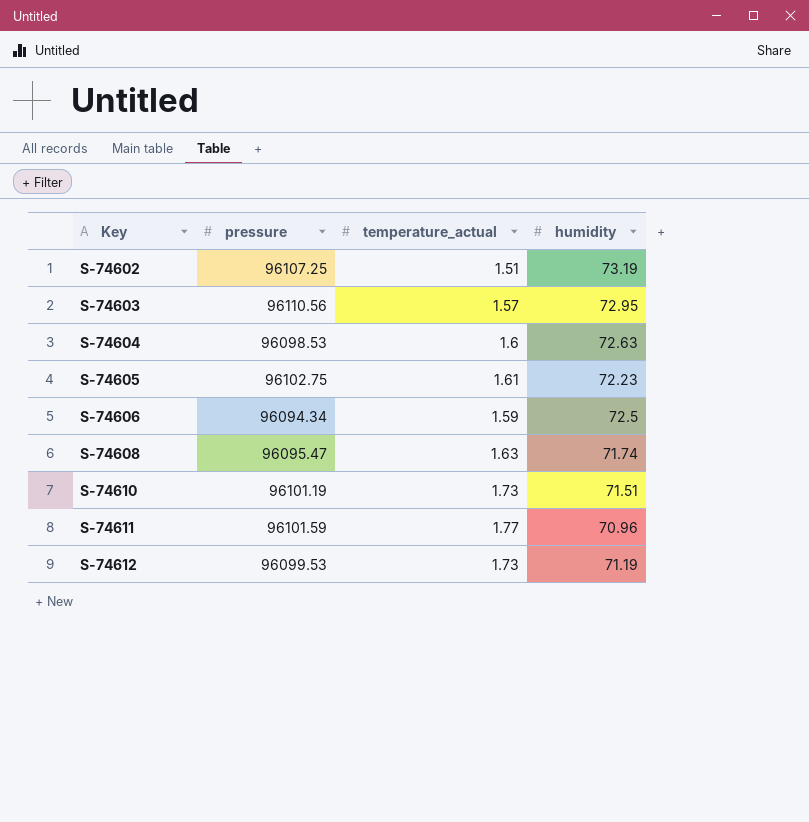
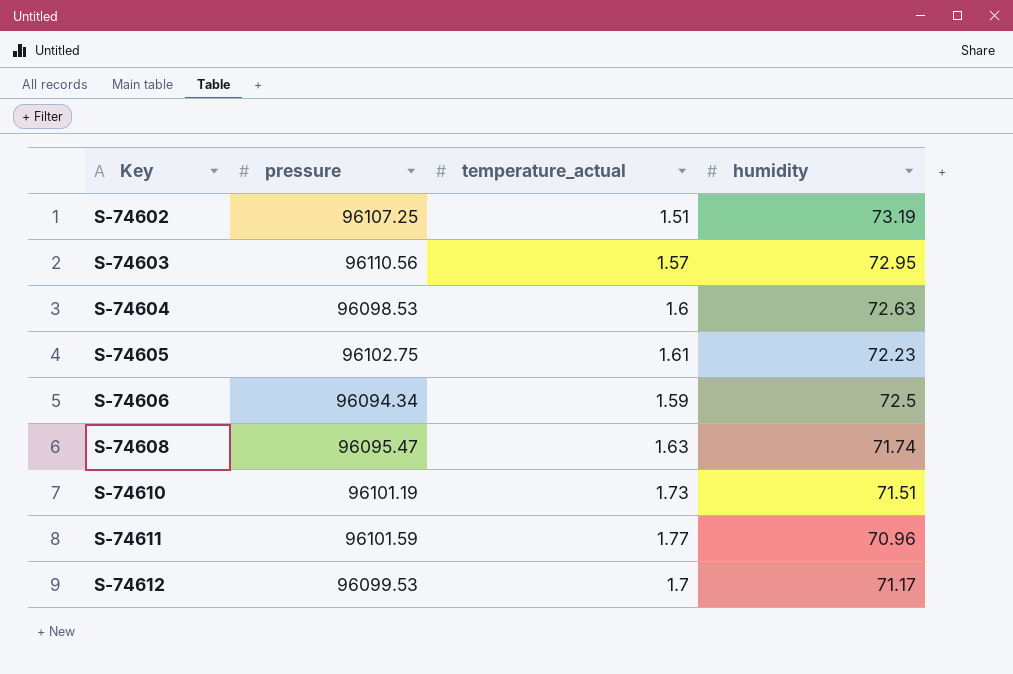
S-74612 | temperature_actual: 1.73 -> 1.7
S-74612 | humidity: 71.19 -> 71.17

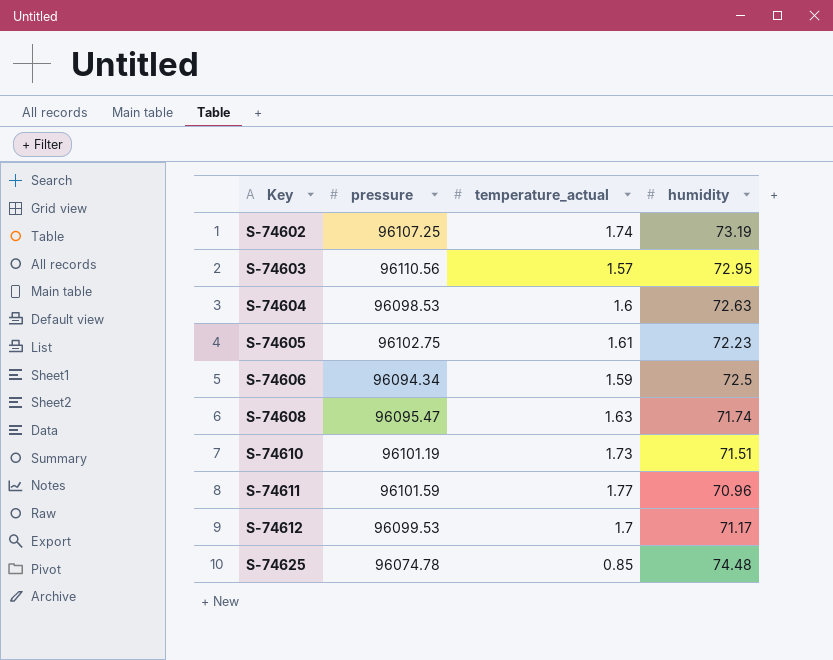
S-74602 | temperature_actual: 1.51 -> 1.74
row S-74625: none -> 96074.78 | 0.85 | 74.48

